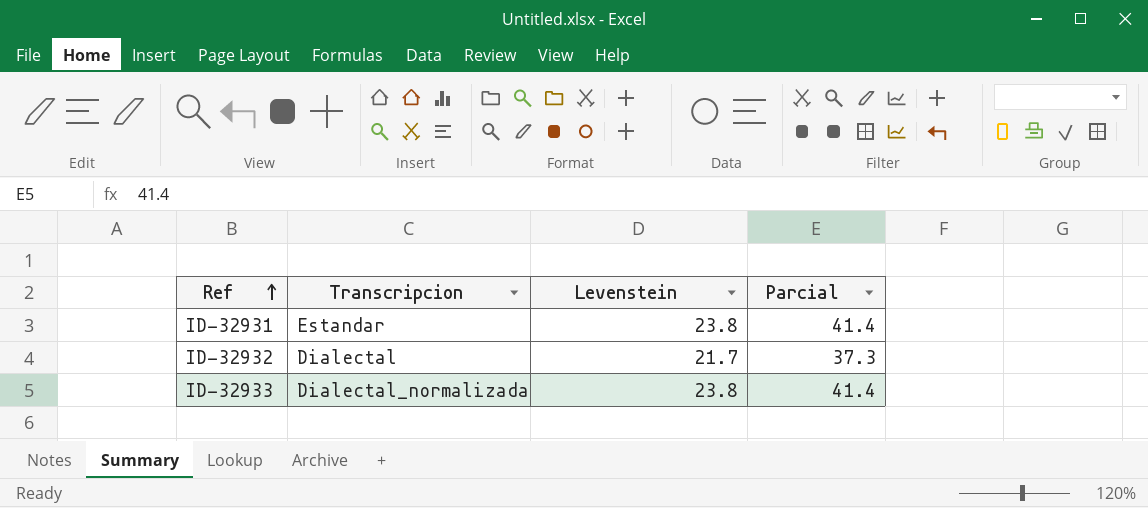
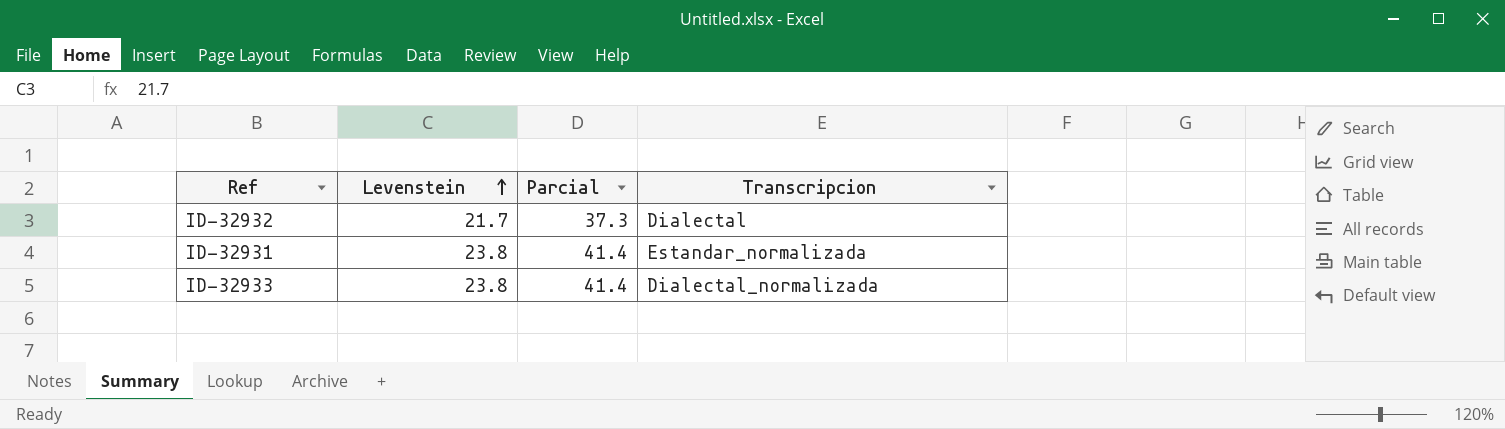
row order: Ref ascending -> Levenstein ascending
column Transcripcion | position: 2 -> 4
ID-32931 | Transcripcion: Estandar -> Estandar_normalizada

